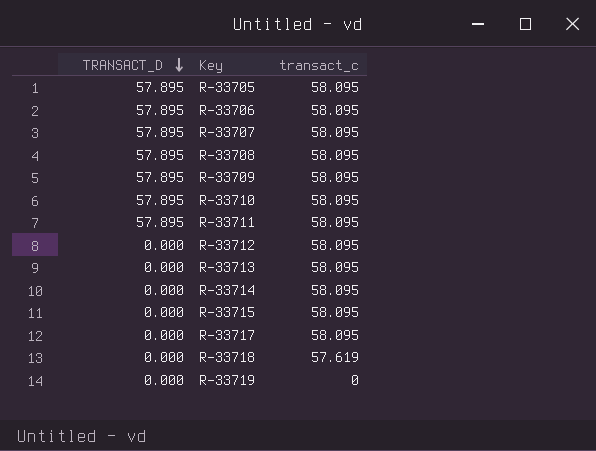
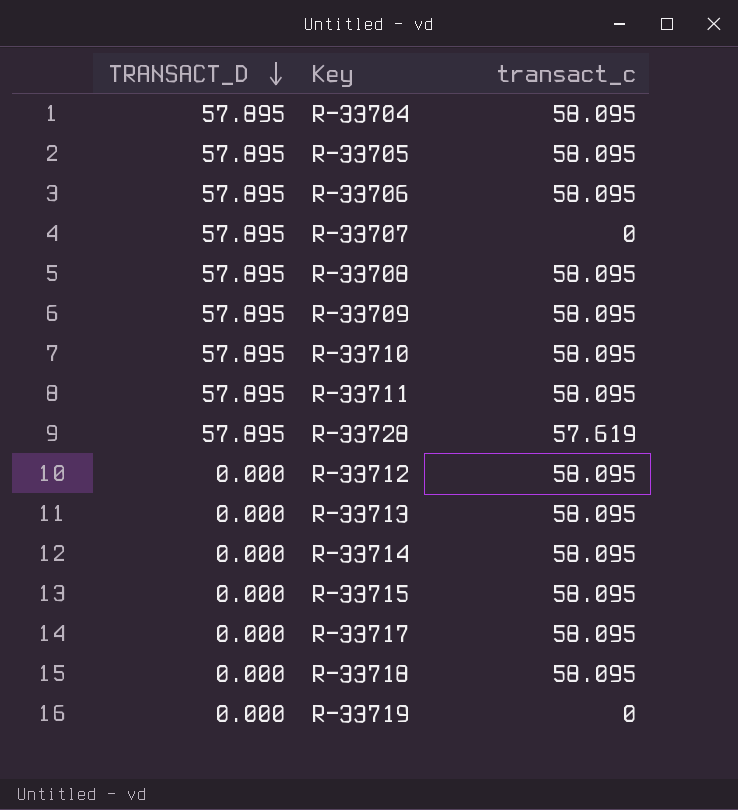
row R-33704: none -> 57.895 | 58.095
R-33707 | transact_c: 58.095 -> 0
row R-33728: none -> 57.895 | 57.619
R-33718 | transact_c: 57.619 -> 58.095

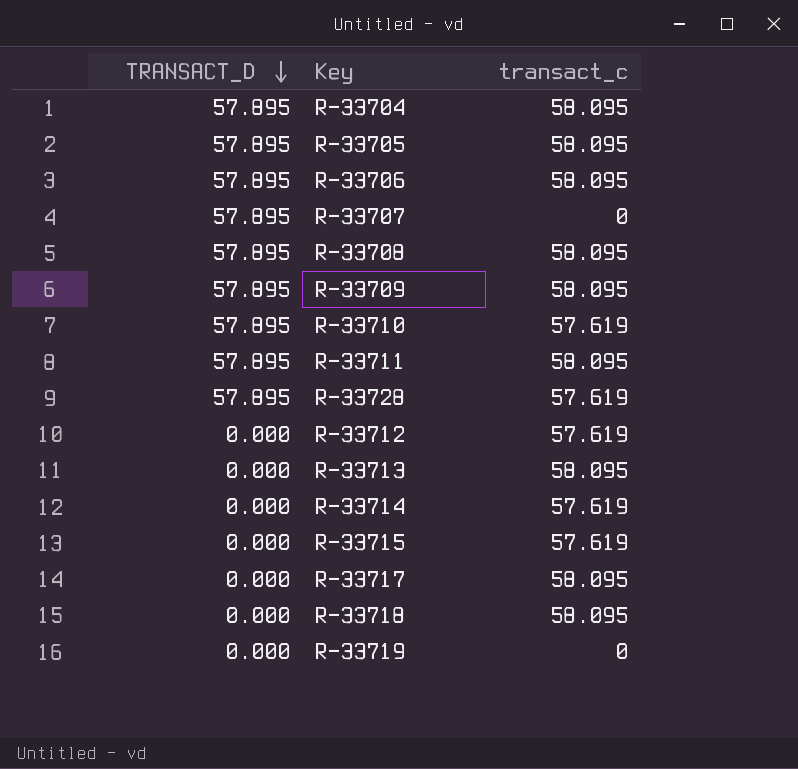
R-33710 | transact_c: 58.095 -> 57.619
R-33712 | transact_c: 58.095 -> 57.619
R-33714 | transact_c: 58.095 -> 57.619
R-33715 | transact_c: 58.095 -> 57.619

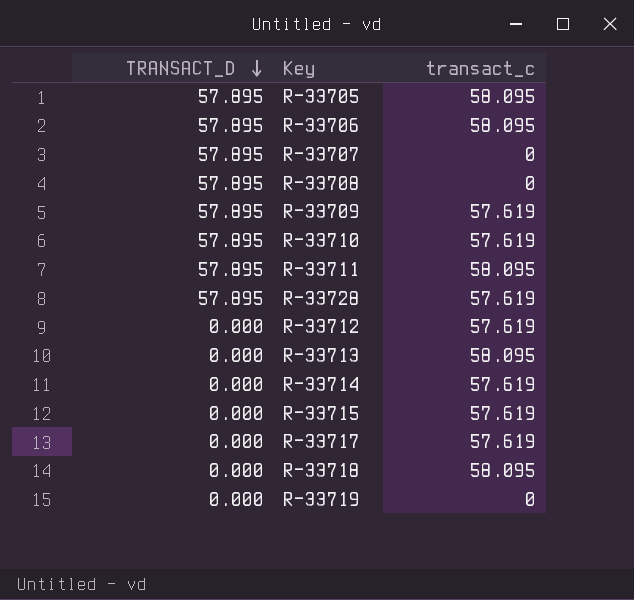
row R-33704: 57.895 | 58.095 -> none
R-33708 | transact_c: 58.095 -> 0
R-33709 | transact_c: 58.095 -> 57.619
R-33717 | transact_c: 58.095 -> 57.619

